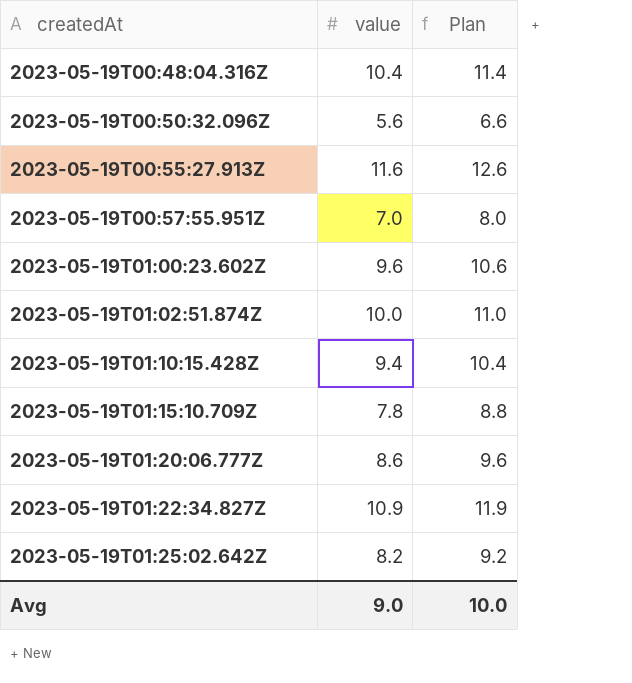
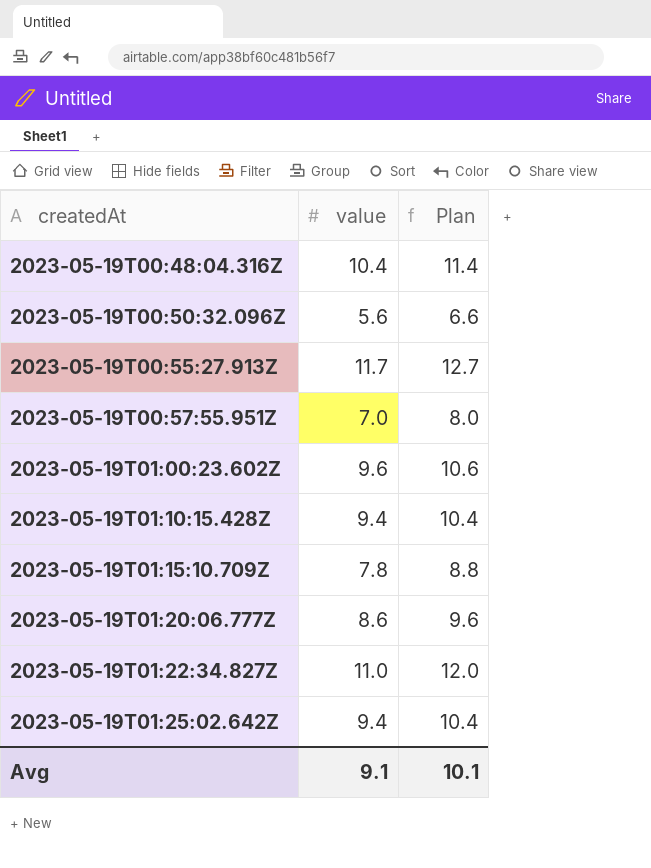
row 2023-05-19T01:02:51.874Z: 10.0 | 11.0 -> none
2023-05-19T00:55:27.913Z | value: 11.6 -> 11.7
2023-05-19T00:55:27.913Z | Plan: 12.6 -> 12.7
2023-05-19T01:22:34.827Z | value: 10.9 -> 11.0
2023-05-19T01:22:34.827Z | Plan: 11.9 -> 12.0
2023-05-19T01:25:02.642Z | value: 8.2 -> 9.4
2023-05-19T01:25:02.642Z | Plan: 9.2 -> 10.4
Avg | value: 9.0 -> 9.1
Avg | Plan: 10.0 -> 10.1

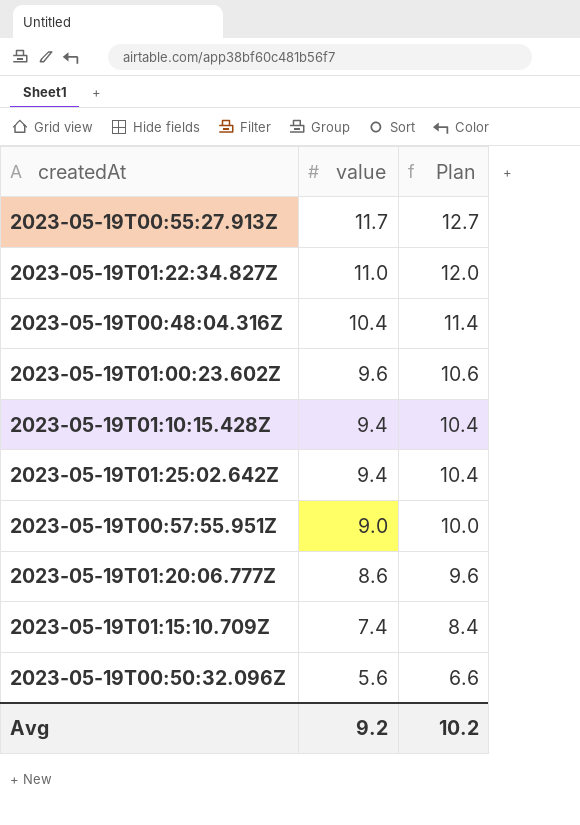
row order: createdAt ascending -> value descending
2023-05-19T00:57:55.951Z | value: 7.0 -> 9.0
2023-05-19T00:57:55.951Z | Plan: 8.0 -> 10.0
2023-05-19T01:15:10.709Z | value: 7.8 -> 7.4
2023-05-19T01:15:10.709Z | Plan: 8.8 -> 8.4
Avg | value: 9.1 -> 9.2
Avg | Plan: 10.1 -> 10.2

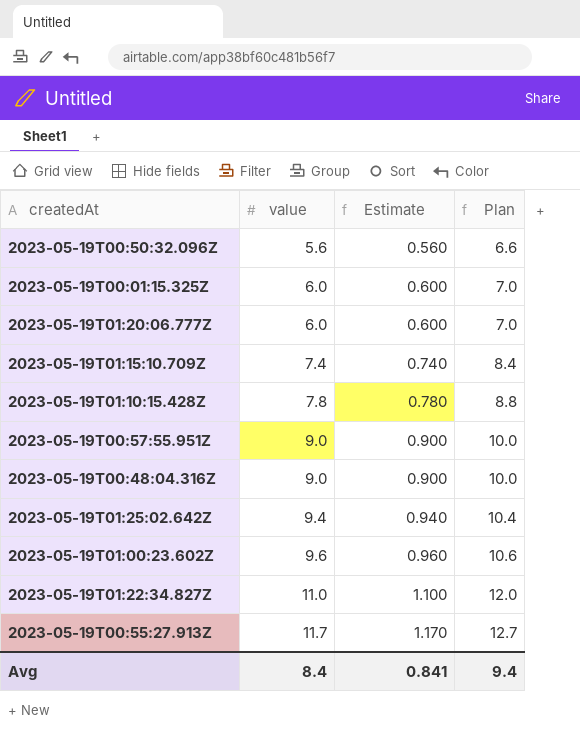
row order: value descending -> value ascending
column Estimate | formula: none -> [value] * 0.1
row 2023-05-19T00:01:15.325Z: none -> 6.0 | 0.600 | 7.0
2023-05-19T01:20:06.777Z | value: 8.6 -> 6.0
2023-05-19T01:20:06.777Z | Plan: 9.6 -> 7.0
2023-05-19T01:10:15.428Z | value: 9.4 -> 7.8
2023-05-19T01:10:15.428Z | Plan: 10.4 -> 8.8
2023-05-19T00:48:04.316Z | value: 10.4 -> 9.0
2023-05-19T00:48:04.316Z | Plan: 11.4 -> 10.0
Avg | value: 9.2 -> 8.4
Avg | Plan: 10.2 -> 9.4

